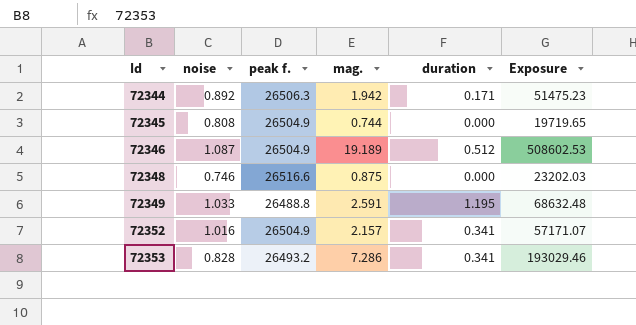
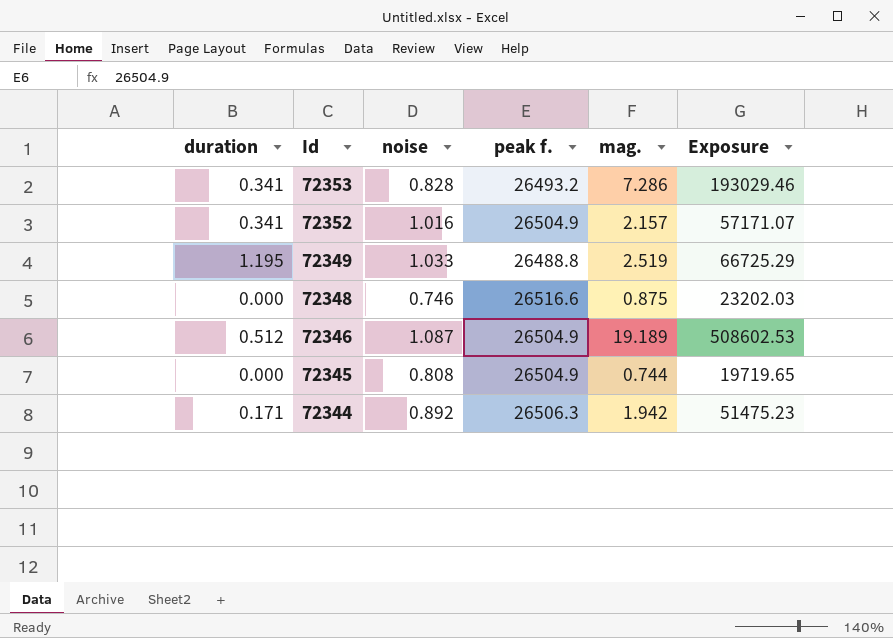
row order: Id ascending -> Id descending
column duration | position: 5 -> 1
72349 | mag.: 2.591 -> 2.519
72349 | Exposure: 68632.48 -> 66725.29

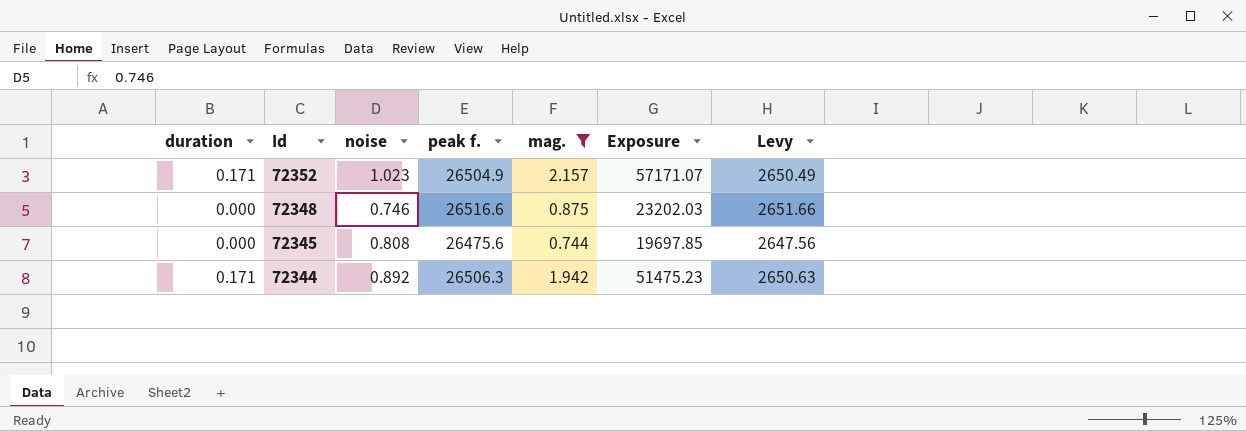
filter: none -> mag. <= 2.157
column Levy | formula: none -> [peak f.] * 0.1
72352 | duration: 0.341 -> 0.171
72352 | noise: 1.016 -> 1.023
72345 | peak f.: 26504.9 -> 26475.6
72345 | Exposure: 19719.65 -> 19697.85

